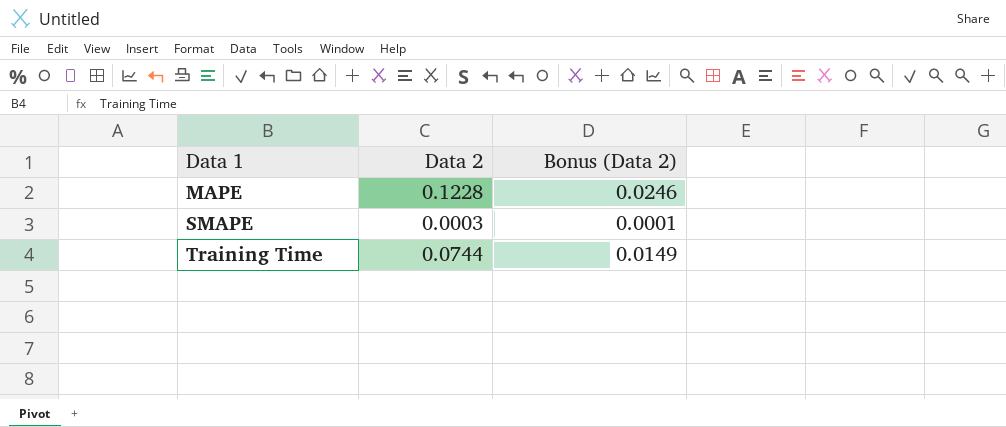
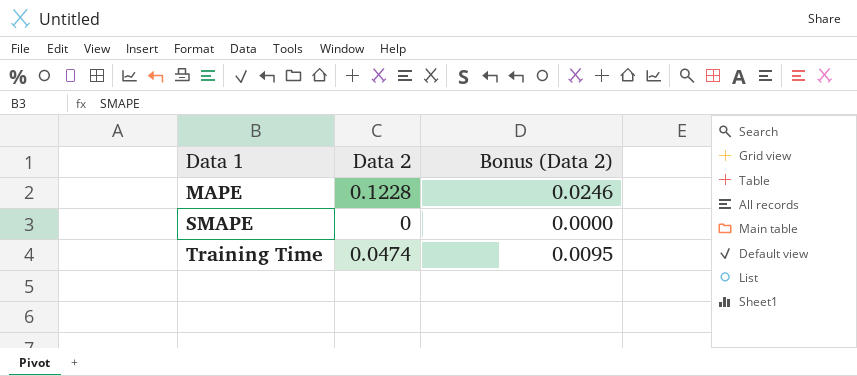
SMAPE | Data 2: 0.0003 -> 0
SMAPE | Bonus (Data 2): 0.0001 -> 0.0000
Training Time | Data 2: 0.0744 -> 0.0474
Training Time | Bonus (Data 2): 0.0149 -> 0.0095

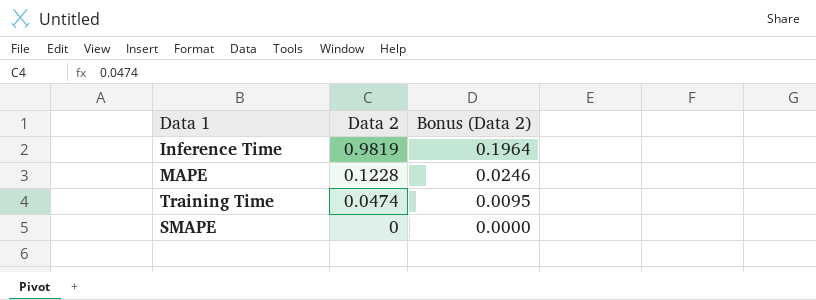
row order: Data 1 ascending -> Data 2 descending
row Inference Time: none -> 0.9819 | 0.1964

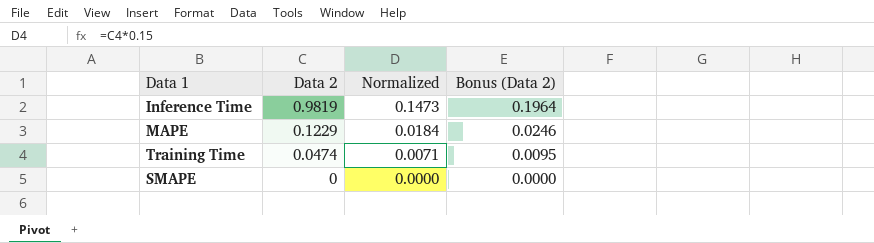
column Normalized | formula: none -> [Data 2] * 0.15
MAPE | Data 2: 0.1228 -> 0.1229

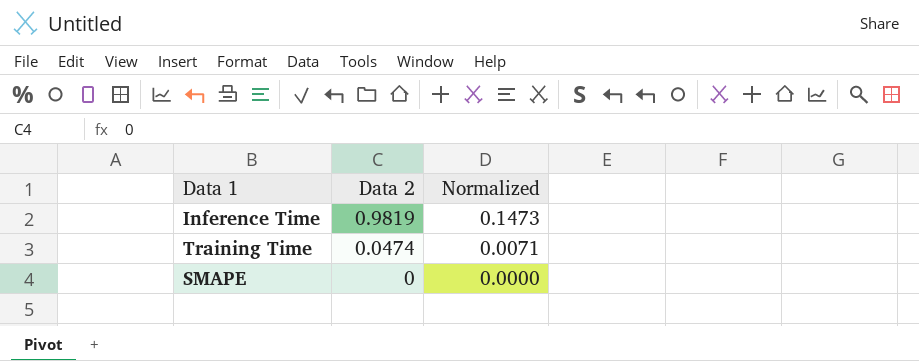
column Bonus (Data 2) | formula: [Data 2] * 0.2 -> none
row MAPE: 0.1229 | 0.0184 | 0.0246 -> none

